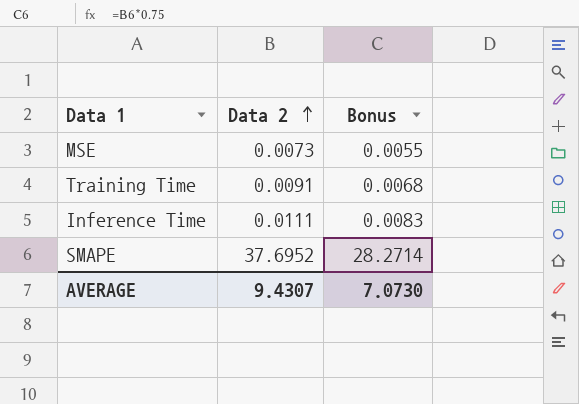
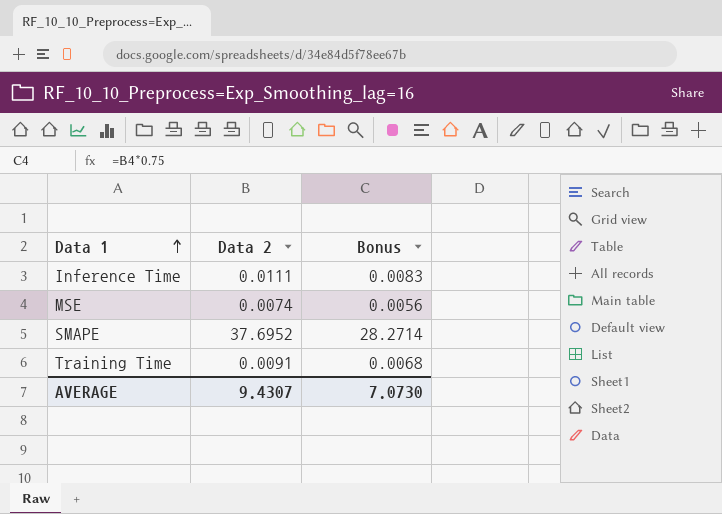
row order: Data 2 ascending -> Data 1 ascending
MSE | Data 2: 0.0073 -> 0.0074
MSE | Bonus: 0.0055 -> 0.0056

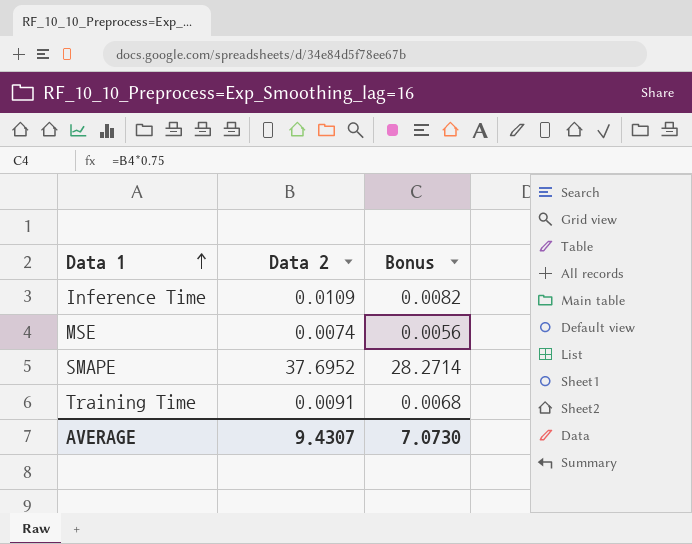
Inference Time | Data 2: 0.0111 -> 0.0109
Inference Time | Bonus: 0.0083 -> 0.0082

